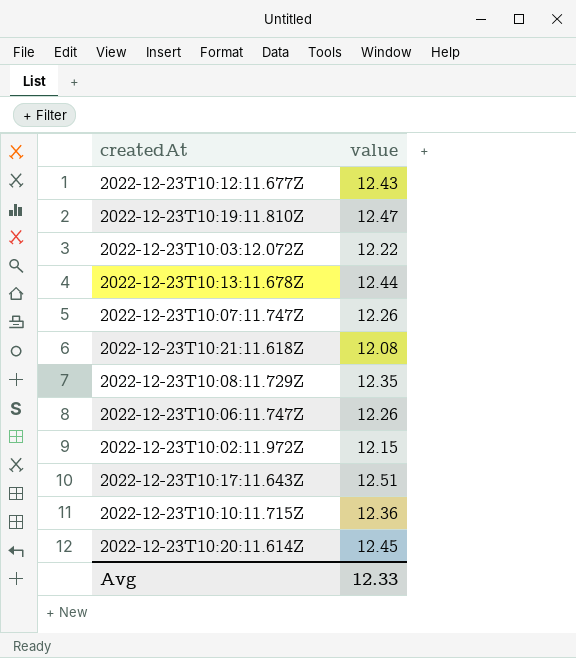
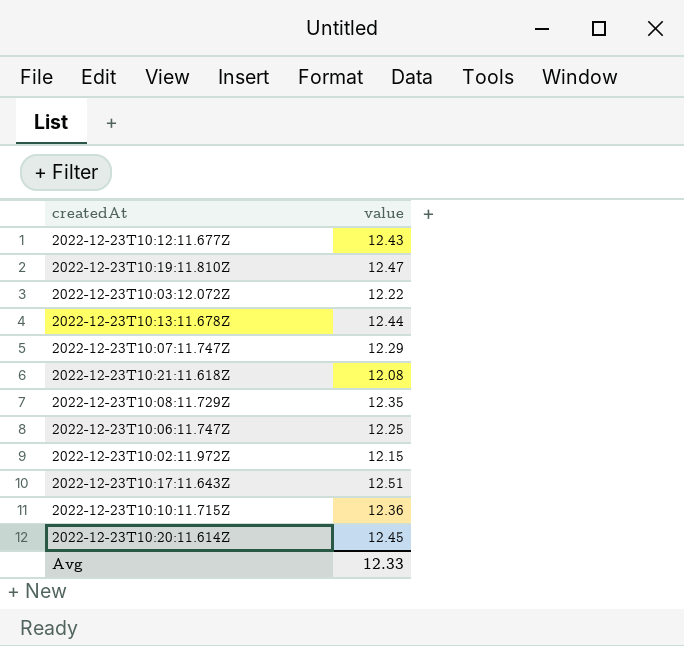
2022-12-23T10:07:11.747Z | value: 12.26 -> 12.29
2022-12-23T10:06:11.747Z | value: 12.26 -> 12.25

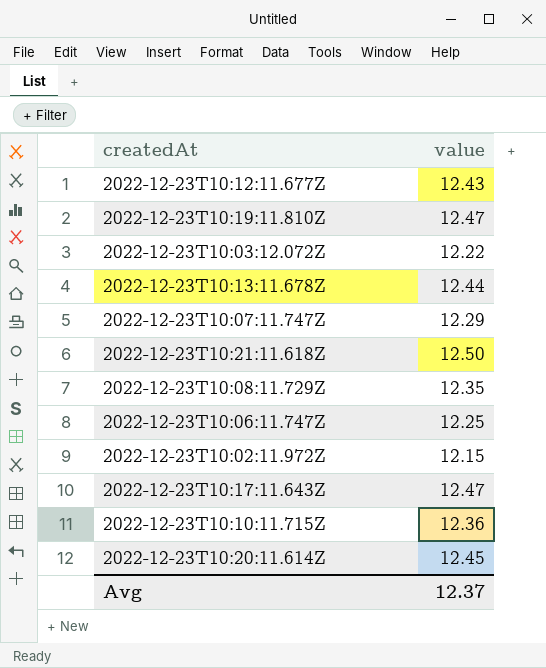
2022-12-23T10:21:11.618Z | value: 12.08 -> 12.50
2022-12-23T10:17:11.643Z | value: 12.51 -> 12.47
Avg | value: 12.33 -> 12.37

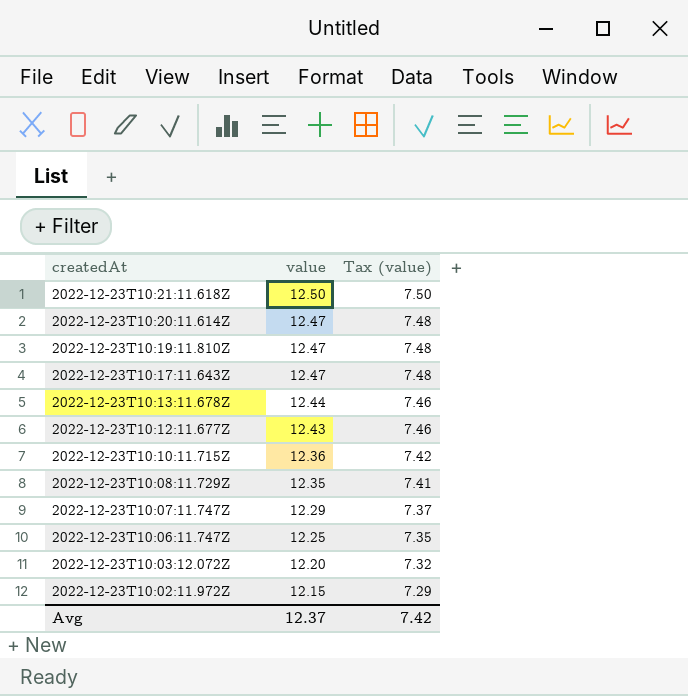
row order: none -> createdAt descending
column Tax (value) | formula: none -> [value] * 0.6
2022-12-23T10:20:11.614Z | value: 12.45 -> 12.47
2022-12-23T10:03:12.072Z | value: 12.22 -> 12.20

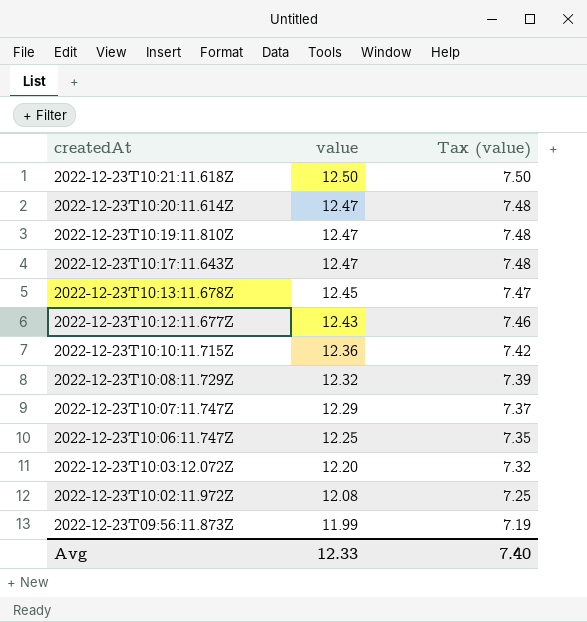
2022-12-23T10:13:11.678Z | value: 12.44 -> 12.45
2022-12-23T10:13:11.678Z | Tax (value): 7.46 -> 7.47
2022-12-23T10:08:11.729Z | value: 12.35 -> 12.32
2022-12-23T10:08:11.729Z | Tax (value): 7.41 -> 7.39
2022-12-23T10:02:11.972Z | value: 12.15 -> 12.08
2022-12-23T10:02:11.972Z | Tax (value): 7.29 -> 7.25
row 2022-12-23T09:56:11.873Z: none -> 11.99 | 7.19
Avg | value: 12.37 -> 12.33
Avg | Tax (value): 7.42 -> 7.40

